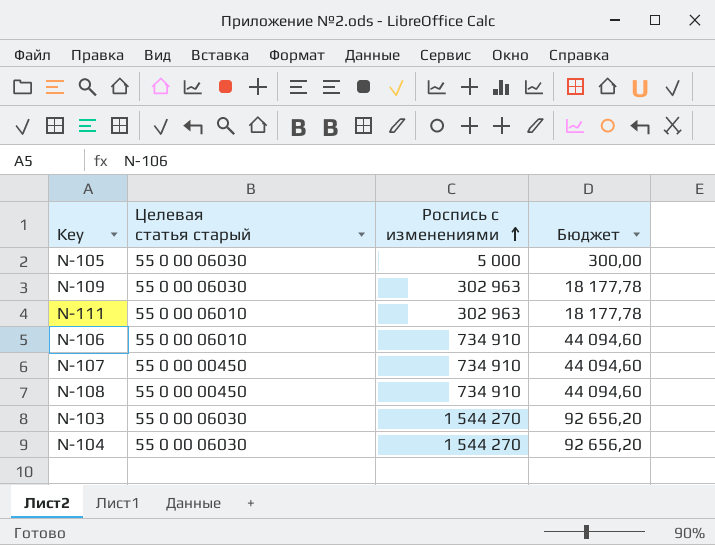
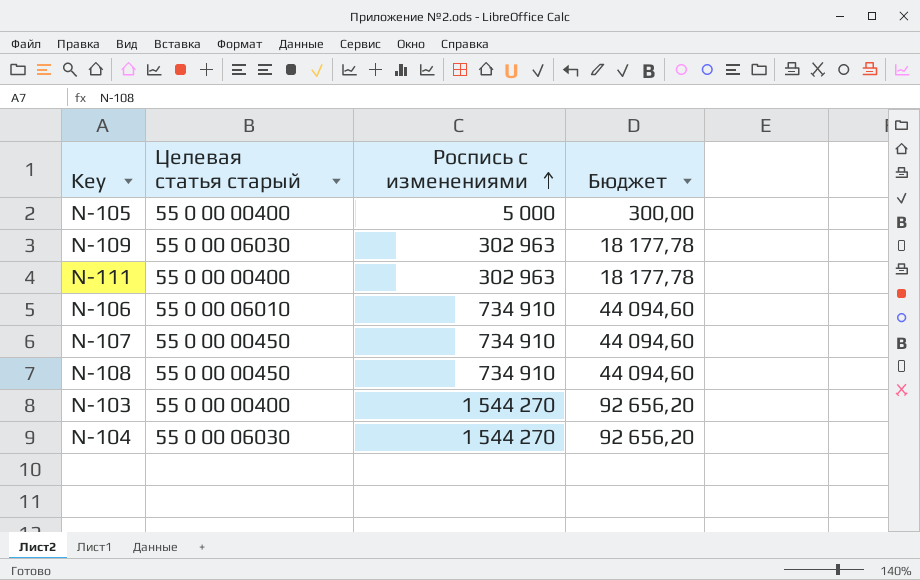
N-105 | Целевая статья старый: 55 0 00 06030 -> 55 0 00 00400
N-111 | Целевая статья старый: 55 0 00 06010 -> 55 0 00 00400
N-103 | Целевая статья старый: 55 0 00 06030 -> 55 0 00 00400

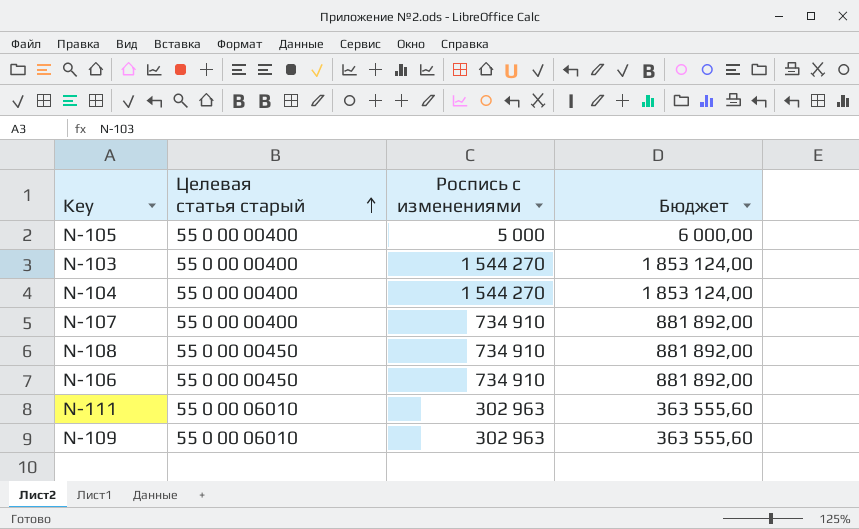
row order: Роспись с изменениями ascending -> Целевая статья старый ascending
column Бюджет | formula: [Роспись с изменениями] * 0,06 -> [Роспись с изменениями] * 1,2
N-104 | Целевая статья старый: 55 0 00 06030 -> 55 0 00 00400
N-107 | Целевая статья старый: 55 0 00 00450 -> 55 0 00 00400
N-106 | Целевая статья старый: 55 0 00 06010 -> 55 0 00 00450
N-111 | Целевая статья старый: 55 0 00 00400 -> 55 0 00 06010
N-109 | Целевая статья старый: 55 0 00 06030 -> 55 0 00 06010

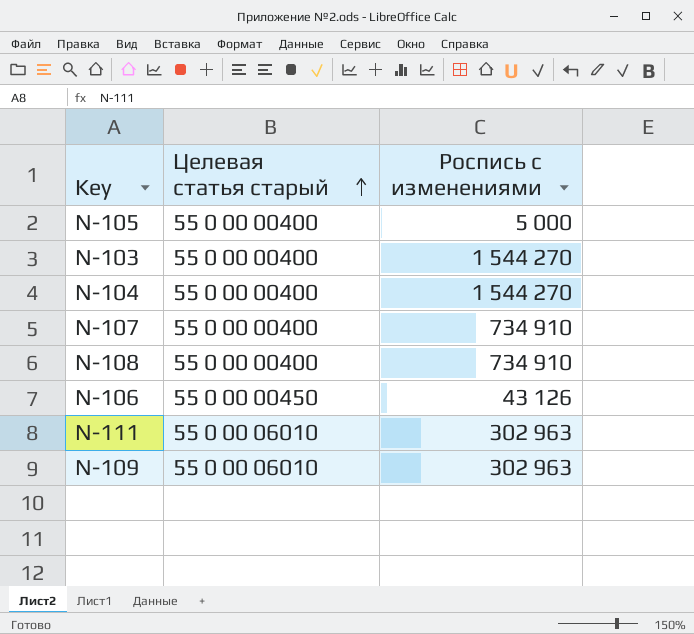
column Бюджет | formula: [Роспись с изменениями] * 1,2 -> none
N-108 | Целевая статья старый: 55 0 00 00450 -> 55 0 00 00400
N-106 | Роспись с изменениями: 734 910 -> 43 126

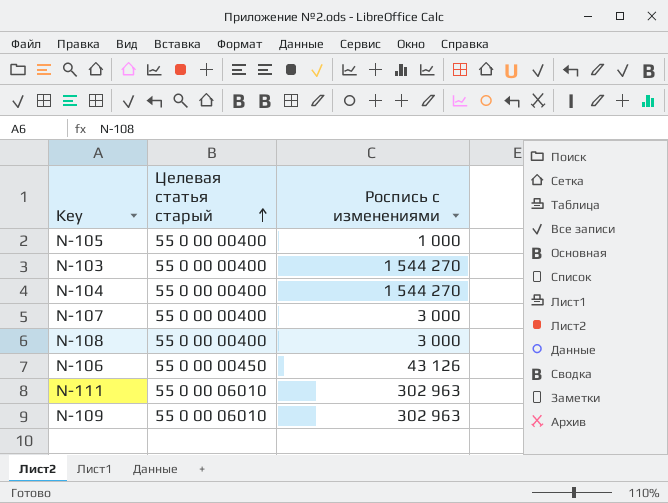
N-105 | Роспись с изменениями: 5 000 -> 1 000
N-107 | Роспись с изменениями: 734 910 -> 3 000
N-108 | Роспись с изменениями: 734 910 -> 3 000

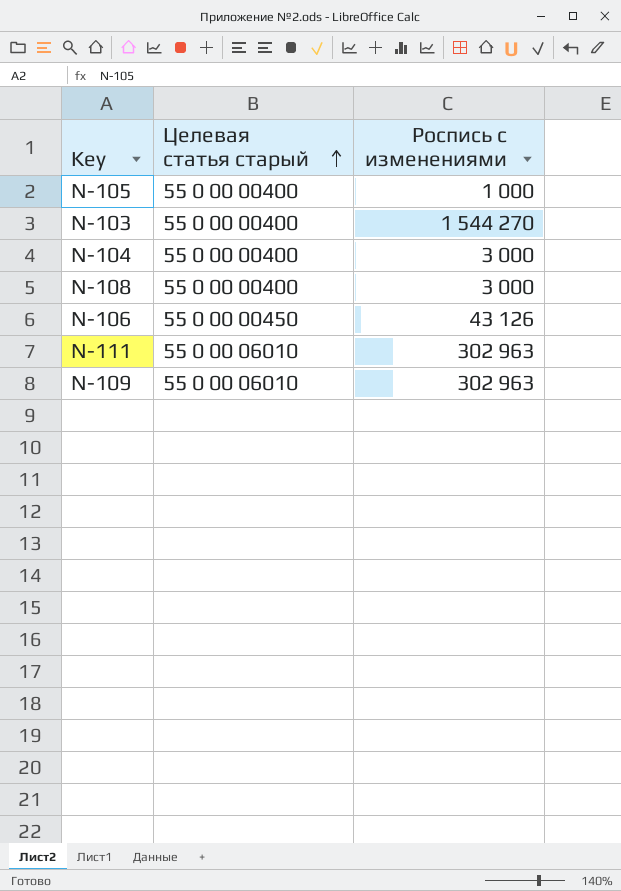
row N-107: 55 0 00 00400 | 3 000 -> none
N-104 | Роспись с изменениями: 1 544 270 -> 3 000

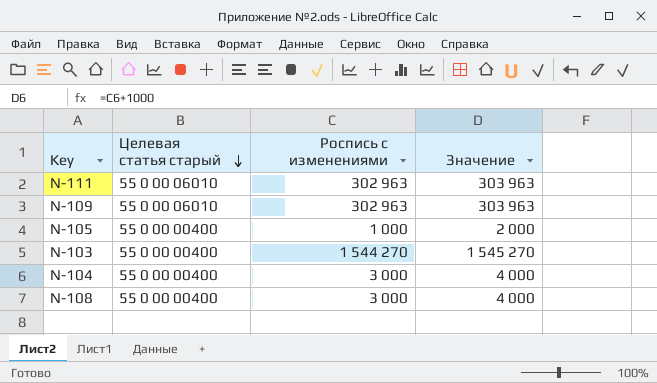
row order: Целевая статья старый ascending -> Целевая статья старый descending
column Значение | formula: none -> [Роспись с изменениями] + 1000
row N-106: 55 0 00 00450 | 43 126 -> none

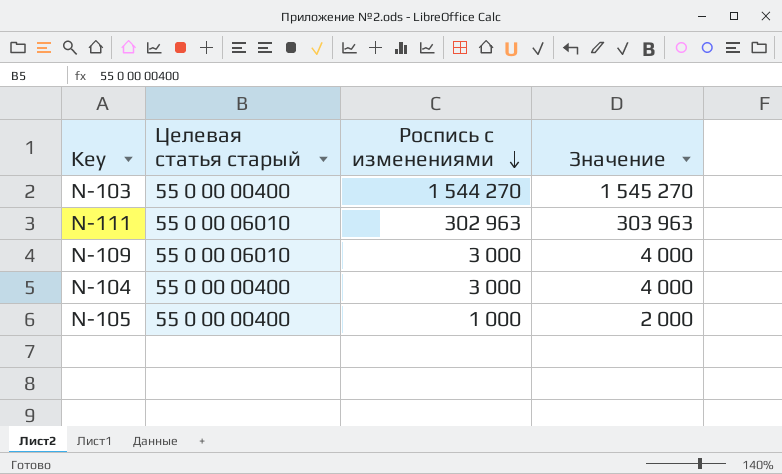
row order: Целевая статья старый descending -> Роспись с изменениями descending
row N-108: 55 0 00 00400 | 3 000 | 4 000 -> none
N-109 | Роспись с изменениями: 302 963 -> 3 000
N-109 | Значение: 303 963 -> 4 000

